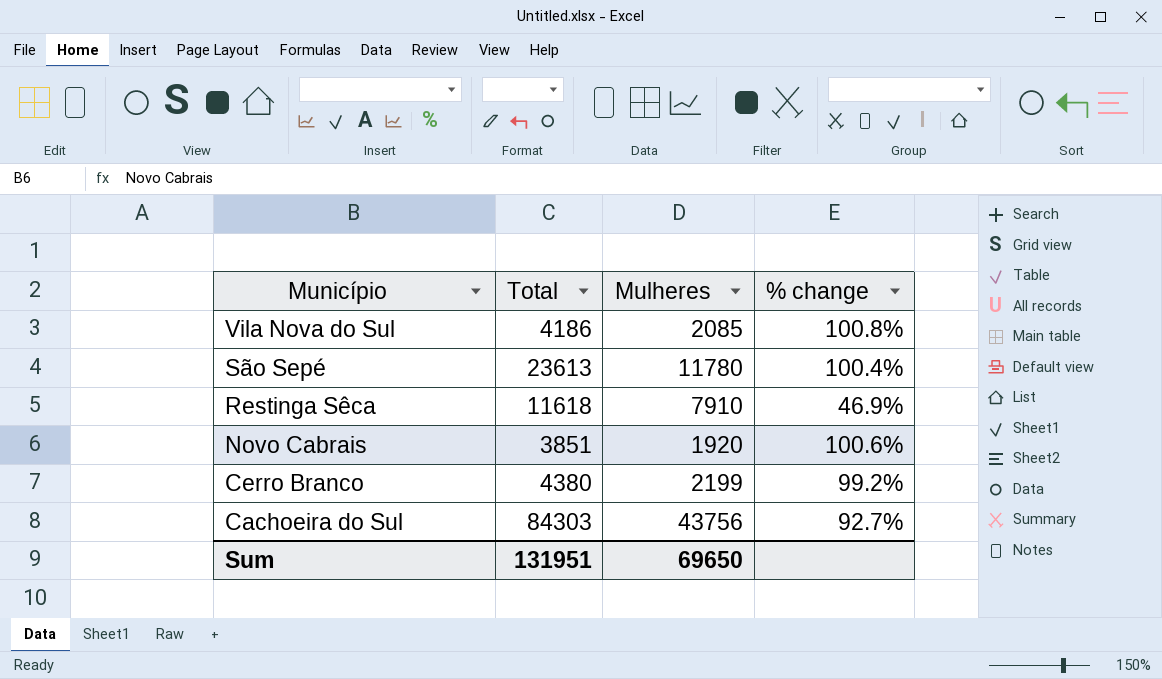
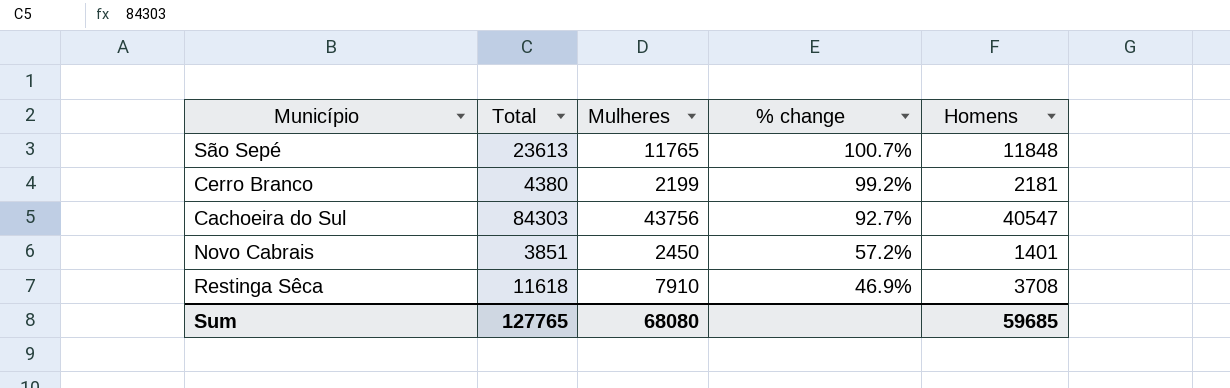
row order: Município descending -> % change descending
column Homens | formula: none -> [Total] - [Mulheres]
row Vila Nova do Sul: 4186 | 2085 | 100.8% -> none
São Sepé | Mulheres: 11780 -> 11765
São Sepé | % change: 100.4% -> 100.7%
Novo Cabrais | Mulheres: 1920 -> 2450
Novo Cabrais | % change: 100.6% -> 57.2%
Sum | Total: 131951 -> 127765
Sum | Mulheres: 69650 -> 68080

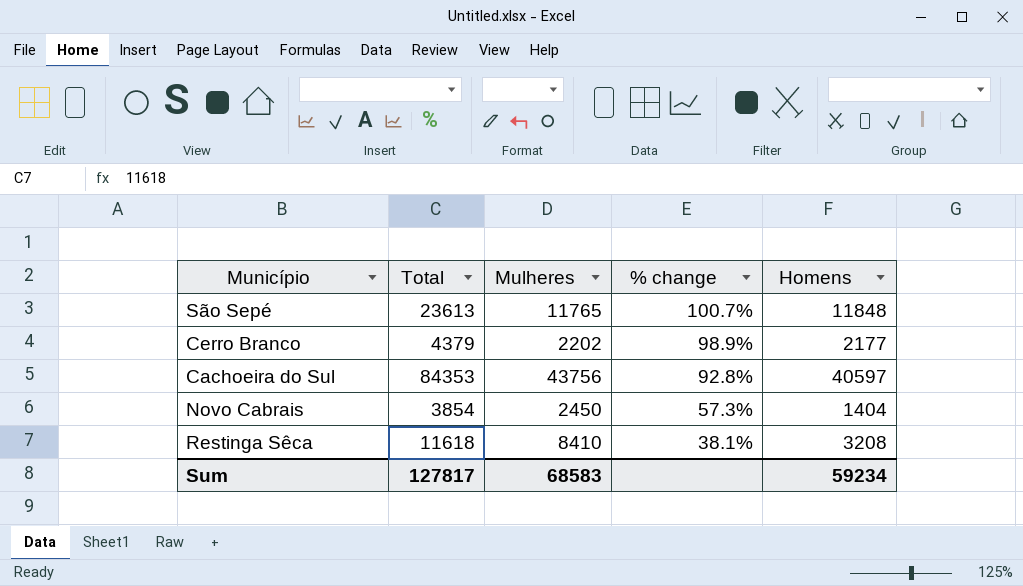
Cerro Branco | Total: 4380 -> 4379
Cerro Branco | Mulheres: 2199 -> 2202
Cerro Branco | % change: 99.2% -> 98.9%
Cerro Branco | Homens: 2181 -> 2177
Cachoeira do Sul | Total: 84303 -> 84353
Cachoeira do Sul | % change: 92.7% -> 92.8%
Cachoeira do Sul | Homens: 40547 -> 40597
Novo Cabrais | Total: 3851 -> 3854
Novo Cabrais | % change: 57.2% -> 57.3%
Novo Cabrais | Homens: 1401 -> 1404
Restinga Sêca | Mulheres: 7910 -> 8410
Restinga Sêca | % change: 46.9% -> 38.1%
Restinga Sêca | Homens: 3708 -> 3208
Sum | Total: 127765 -> 127817
Sum | Mulheres: 68080 -> 68583
Sum | Homens: 59685 -> 59234

